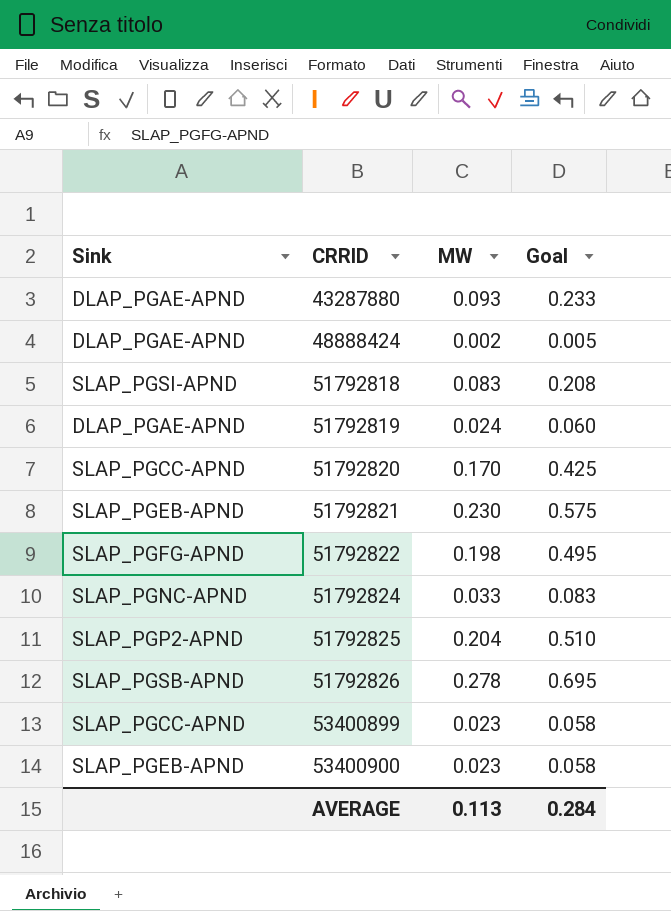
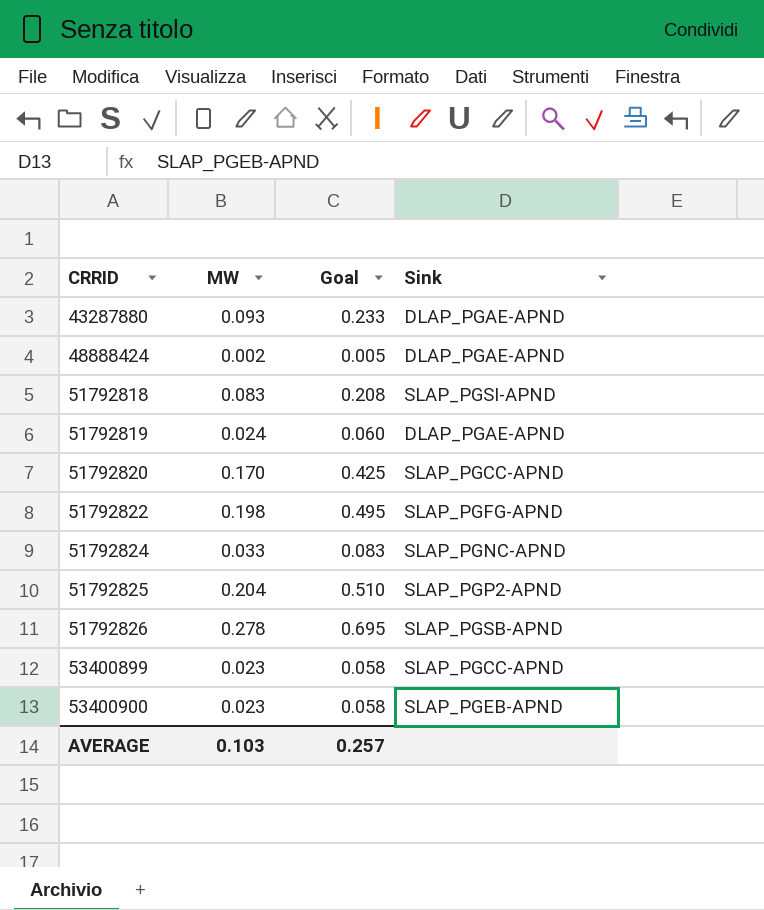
column Sink | position: 1 -> 4
row 51792821: SLAP_PGEB-APND | 0.230 | 0.575 -> none
AVERAGE | MW: 0.113 -> 0.103
AVERAGE | Goal: 0.284 -> 0.257

